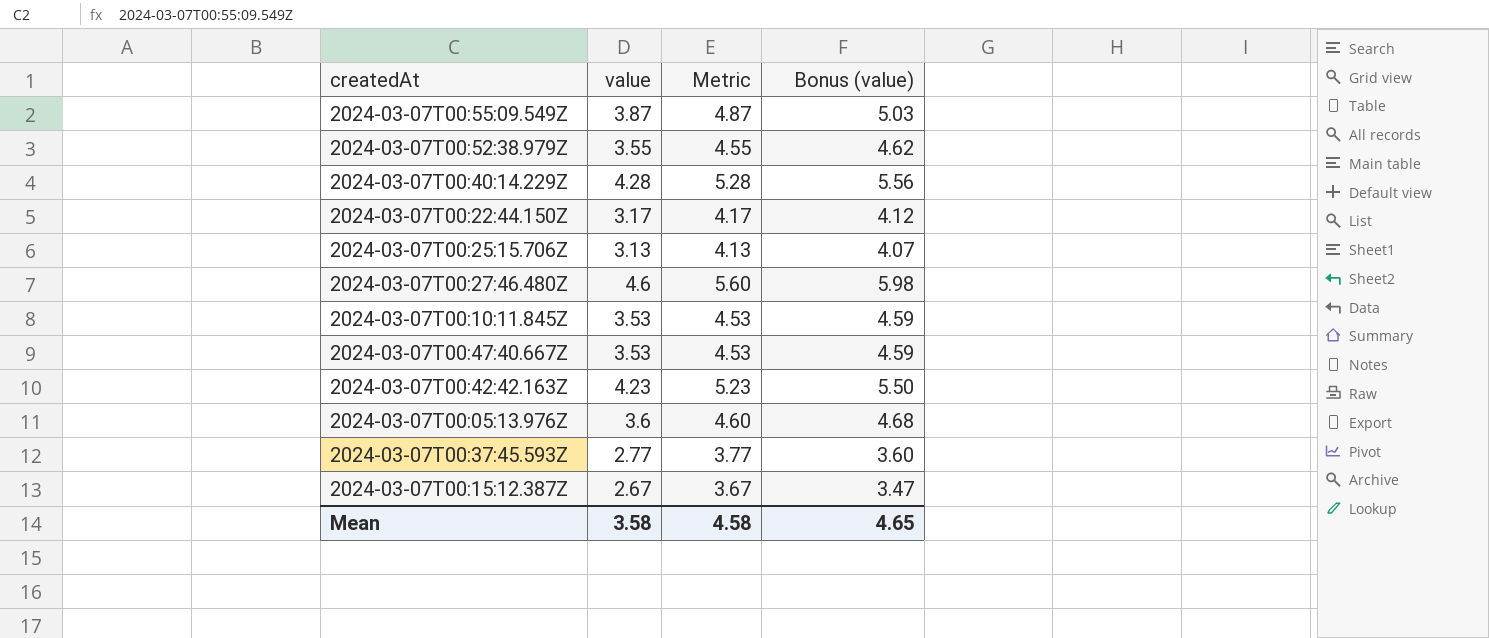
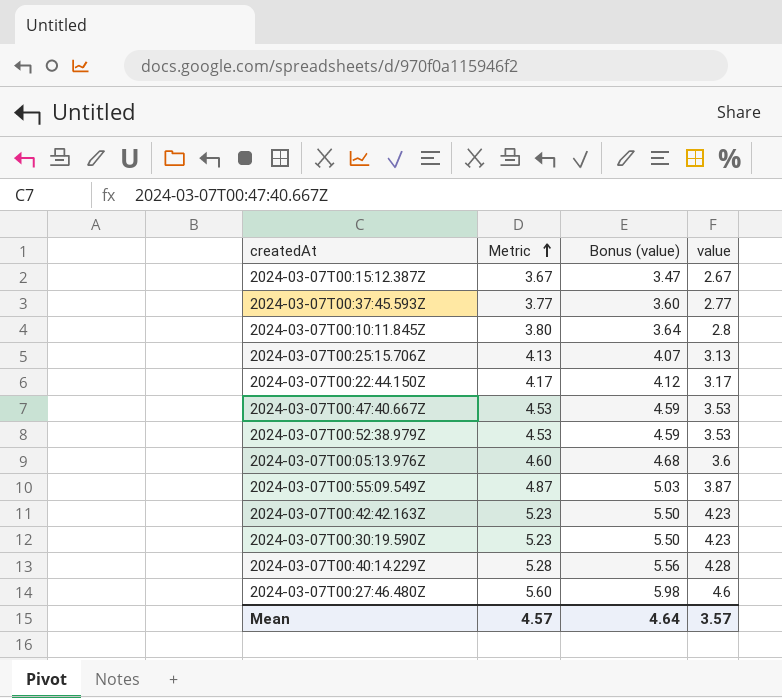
row order: none -> Metric ascending
column value | position: 2 -> 4
2024-03-07T00:10:11.845Z | Metric: 4.53 -> 3.80
2024-03-07T00:10:11.845Z | Bonus (value): 4.59 -> 3.64
2024-03-07T00:10:11.845Z | value: 3.53 -> 2.8
2024-03-07T00:52:38.979Z | Metric: 4.55 -> 4.53
2024-03-07T00:52:38.979Z | Bonus (value): 4.62 -> 4.59
2024-03-07T00:52:38.979Z | value: 3.55 -> 3.53
row 2024-03-07T00:30:19.590Z: none -> 5.23 | 5.50 | 4.23
Mean | Metric: 4.58 -> 4.57
Mean | Bonus (value): 4.65 -> 4.64
Mean | value: 3.58 -> 3.57

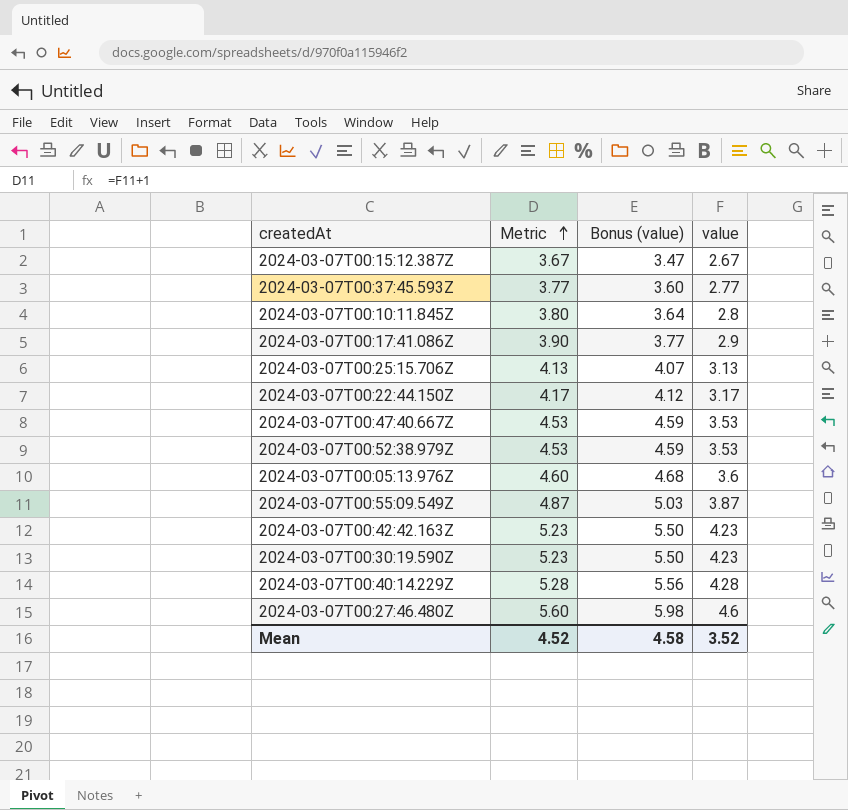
row 2024-03-07T00:17:41.086Z: none -> 3.90 | 3.77 | 2.9
Mean | Metric: 4.57 -> 4.52
Mean | Bonus (value): 4.64 -> 4.58
Mean | value: 3.57 -> 3.52

